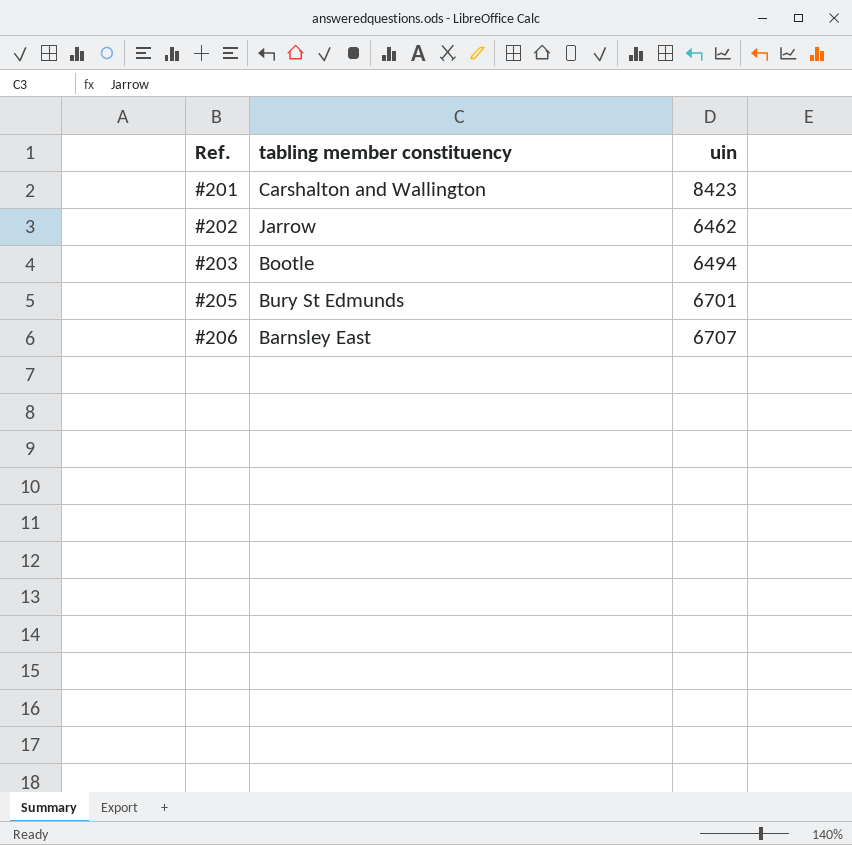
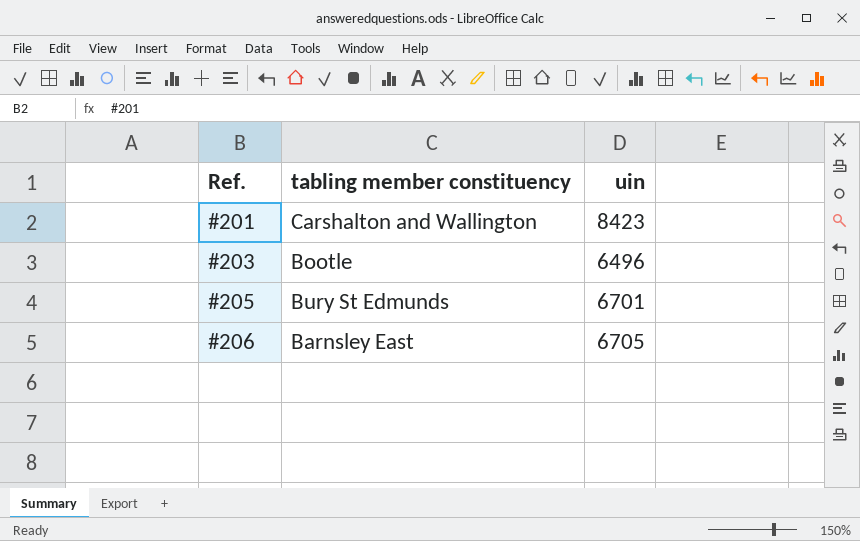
row #202: Jarrow | 6462 -> none
#203 | uin: 6494 -> 6496
#206 | uin: 6707 -> 6705

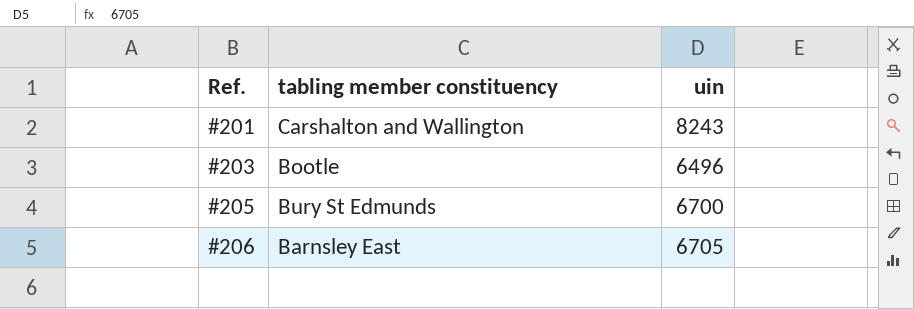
#201 | uin: 8423 -> 8243
#205 | uin: 6701 -> 6700

